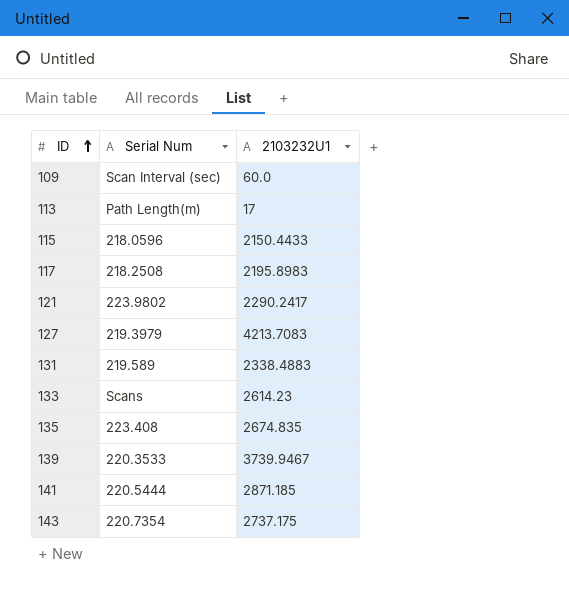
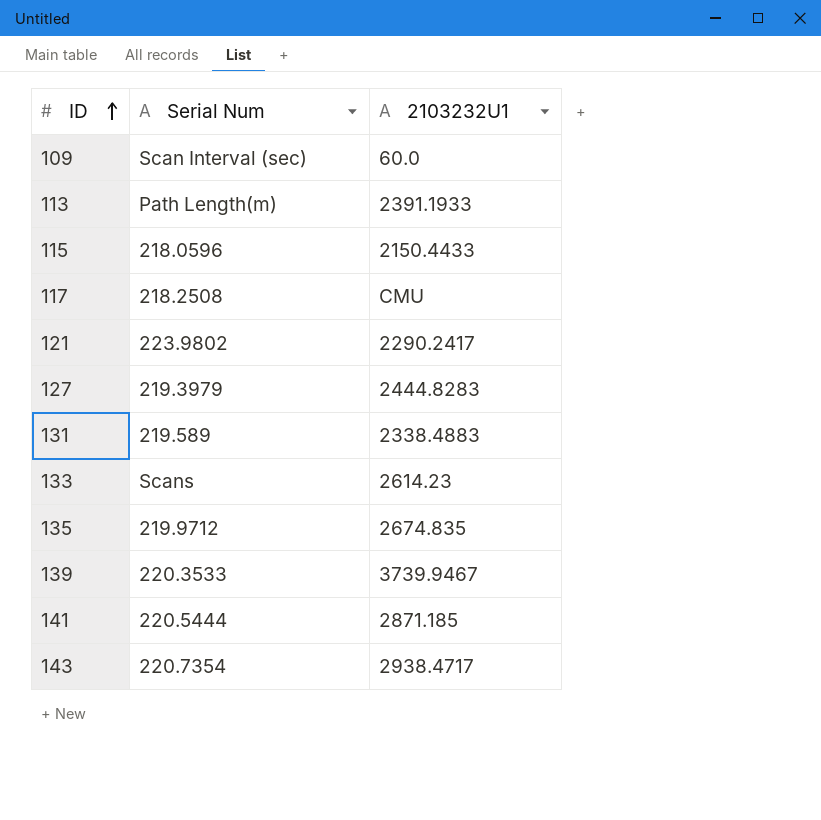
113 | 2103232U1: 17 -> 2391.1933
117 | 2103232U1: 2195.8983 -> CMU
127 | 2103232U1: 4213.7083 -> 2444.8283
135 | Serial Num: 223.408 -> 219.9712
143 | 2103232U1: 2737.175 -> 2938.4717

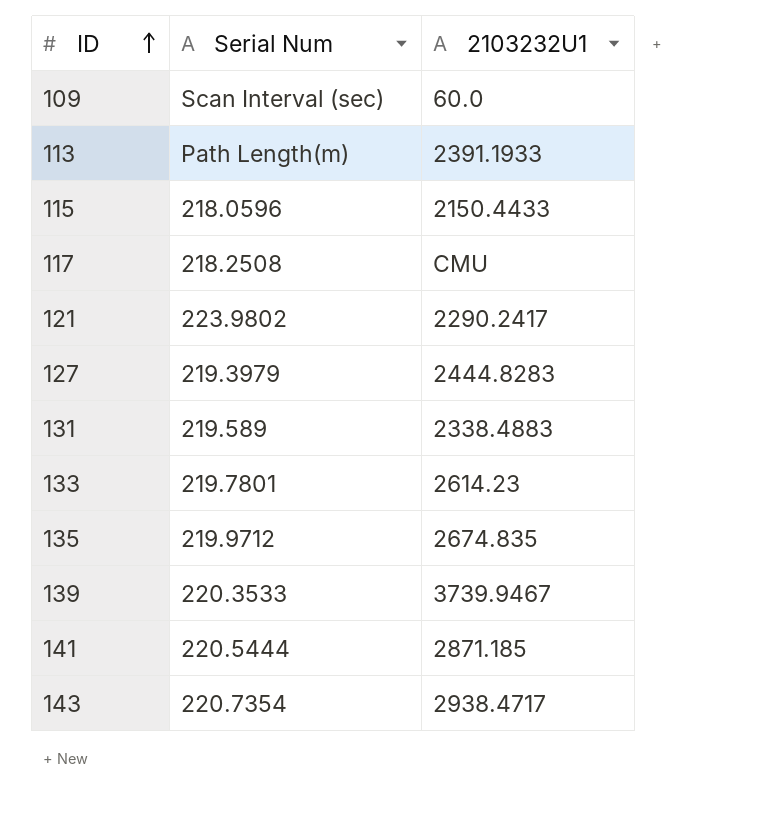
133 | Serial Num: Scans -> 219.7801

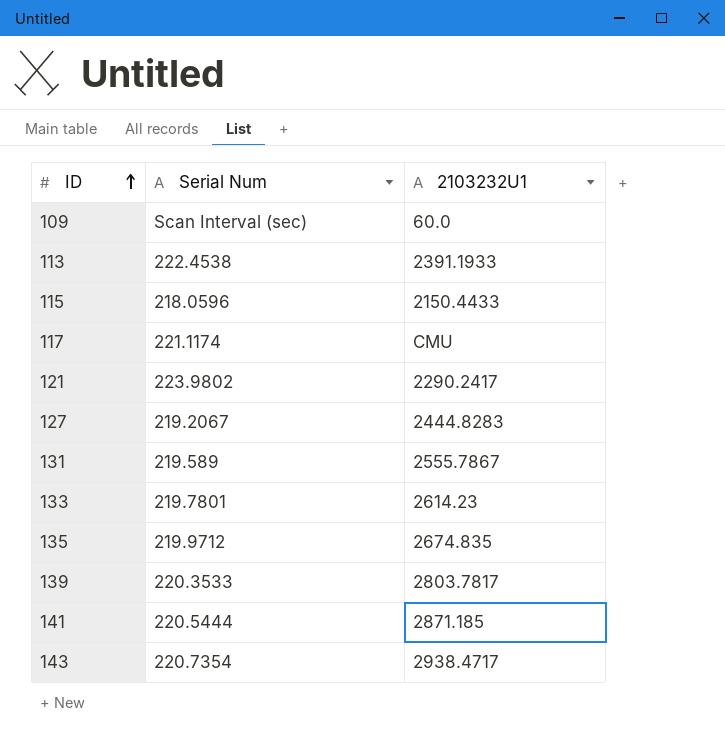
113 | Serial Num: Path Length(m) -> 222.4538
117 | Serial Num: 218.2508 -> 221.1174
127 | Serial Num: 219.3979 -> 219.2067
131 | 2103232U1: 2338.4883 -> 2555.7867
139 | 2103232U1: 3739.9467 -> 2803.7817

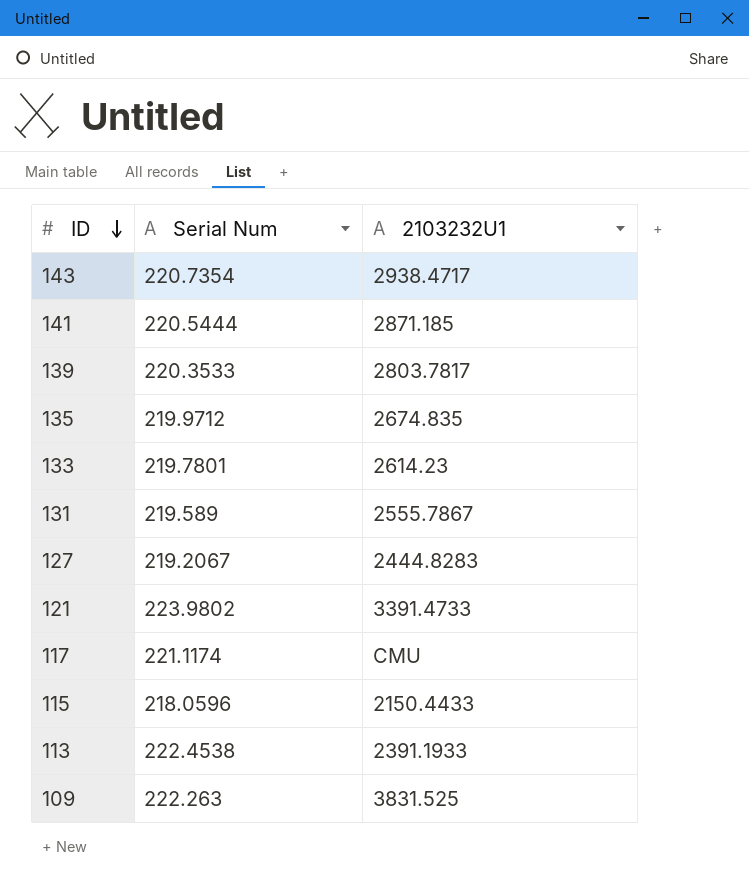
row order: ID ascending -> ID descending
121 | 2103232U1: 2290.2417 -> 3391.4733
109 | Serial Num: Scan Interval (sec) -> 222.263
109 | 2103232U1: 60.0 -> 3831.525

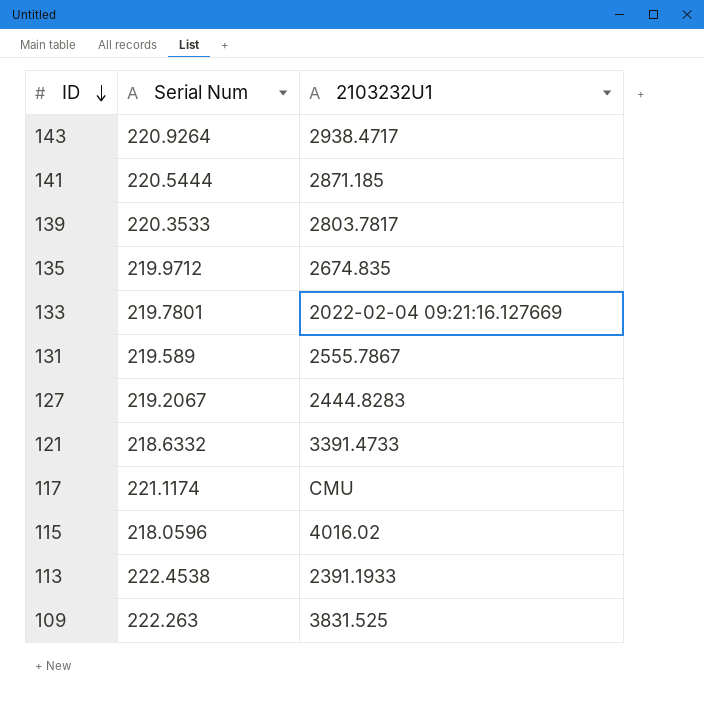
143 | Serial Num: 220.7354 -> 220.9264
133 | 2103232U1: 2614.23 -> 2022-02-04 09:21:16.127669
121 | Serial Num: 223.9802 -> 218.6332
115 | 2103232U1: 2150.4433 -> 4016.02

